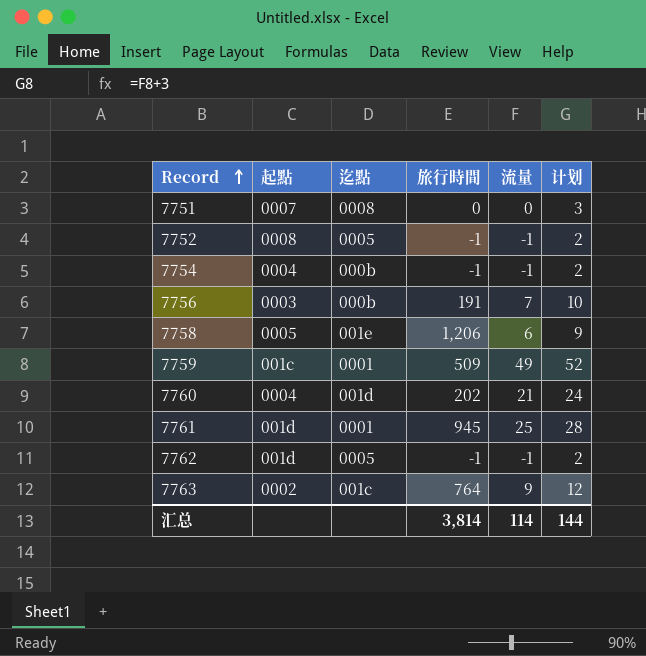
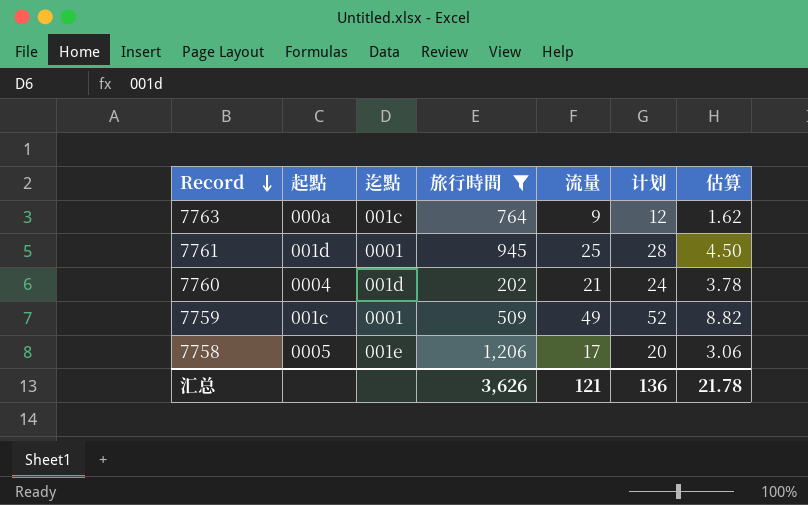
filter: none -> 旅行時間 >= 202
row order: Record ascending -> Record descending
column 估算 | formula: none -> [流量] * 0.18
7763 | 起點: 0002 -> 000a
7758 | 流量: 6 -> 17
7758 | 计划: 9 -> 20
汇总 | 旅行時間: 3,814 -> 3,626
汇总 | 流量: 114 -> 121
汇总 | 计划: 144 -> 136

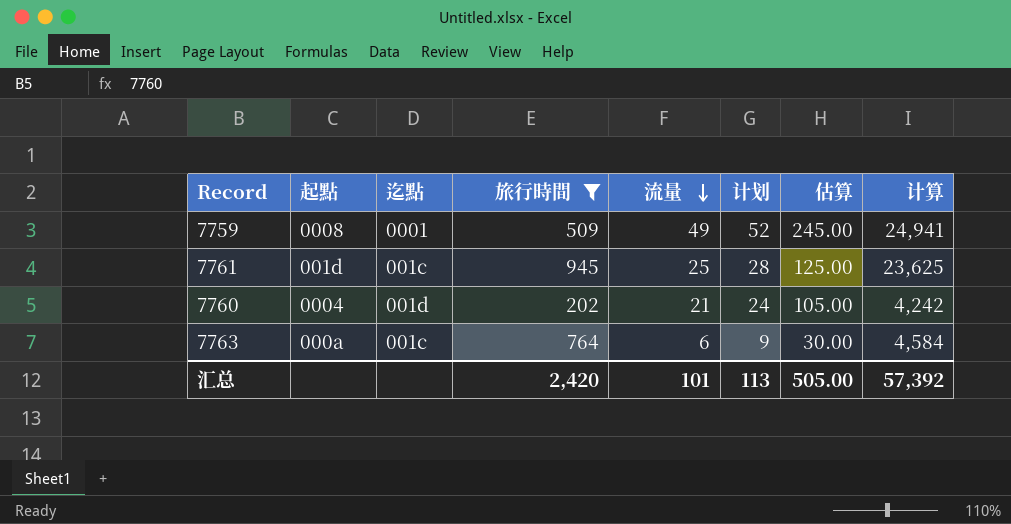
row order: Record descending -> 流量 descending
column 估算 | formula: [流量] * 0.18 -> [流量] * 5
column 计算 | formula: none -> [旅行時間] * [流量]
row 7758: 0005 | 001e | 1,206 | 17 | 20 | 3.06 -> none
7759 | 起點: 001c -> 0008
7761 | 迄點: 0001 -> 001c
7763 | 流量: 9 -> 6
7763 | 计划: 12 -> 9
汇总 | 旅行時間: 3,626 -> 2,420
汇总 | 流量: 121 -> 101
汇总 | 计划: 136 -> 113
汇总 | 估算: 21.78 -> 505.00

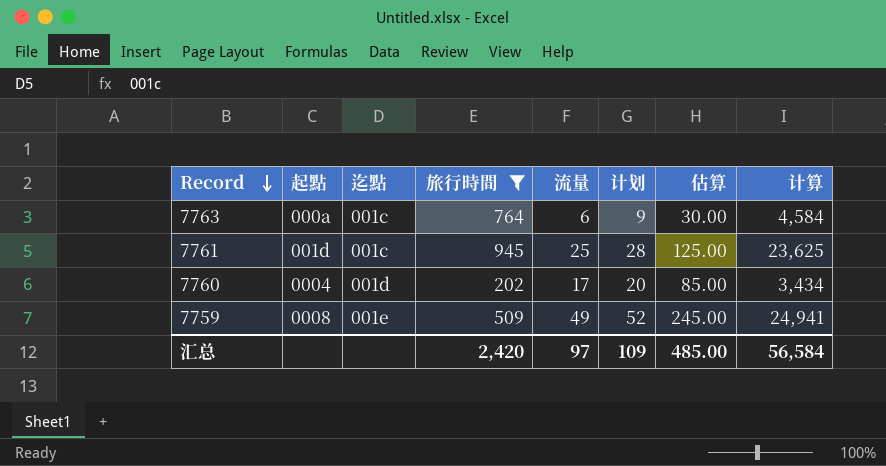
row order: 流量 descending -> Record descending
7760 | 流量: 21 -> 17
7760 | 计划: 24 -> 20
7760 | 估算: 105.00 -> 85.00
7760 | 计算: 4,242 -> 3,434
7759 | 迄點: 0001 -> 001e
汇总 | 流量: 101 -> 97
汇总 | 计划: 113 -> 109
汇总 | 估算: 505.00 -> 485.00
汇总 | 计算: 57,392 -> 56,584

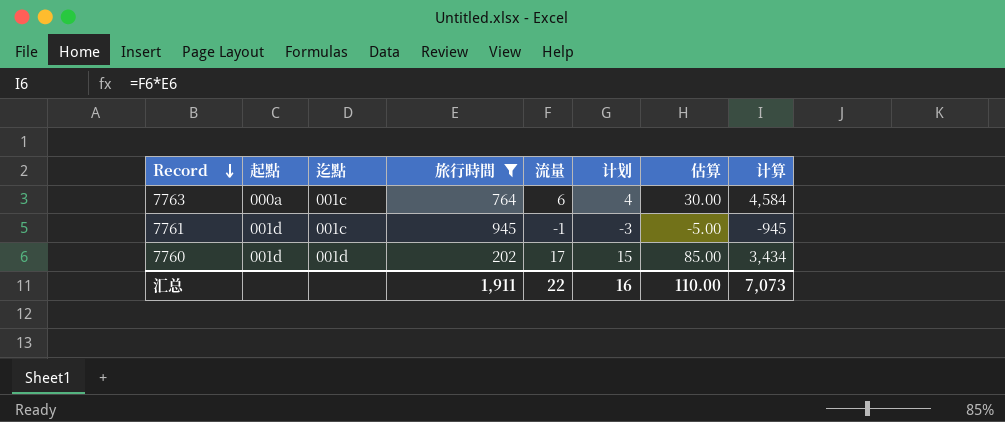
column 计划 | formula: [流量] + 3 -> [流量] - 2
row 7759: 0008 | 001e | 509 | 49 | 52 | 245.00 | 24,941 -> none
7761 | 流量: 25 -> -1
7761 | 估算: 125.00 -> -5.00
7761 | 计算: 23,625 -> -945
7760 | 起點: 0004 -> 001d
汇总 | 旅行時間: 2,420 -> 1,911
汇总 | 流量: 97 -> 22
汇总 | 计划: 109 -> 16
汇总 | 估算: 485.00 -> 110.00
汇总 | 计算: 56,584 -> 7,073

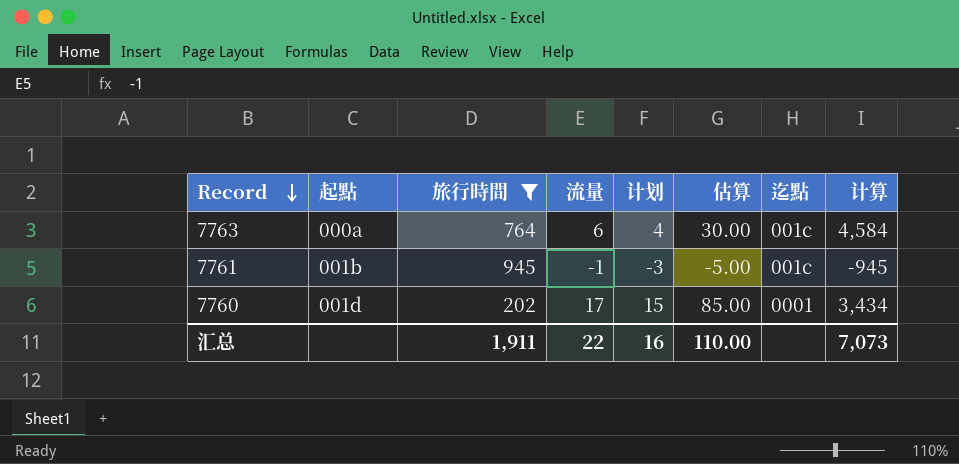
column 迄點 | position: 3 -> 7
7761 | 起點: 001d -> 001b
7760 | 迄點: 001d -> 0001

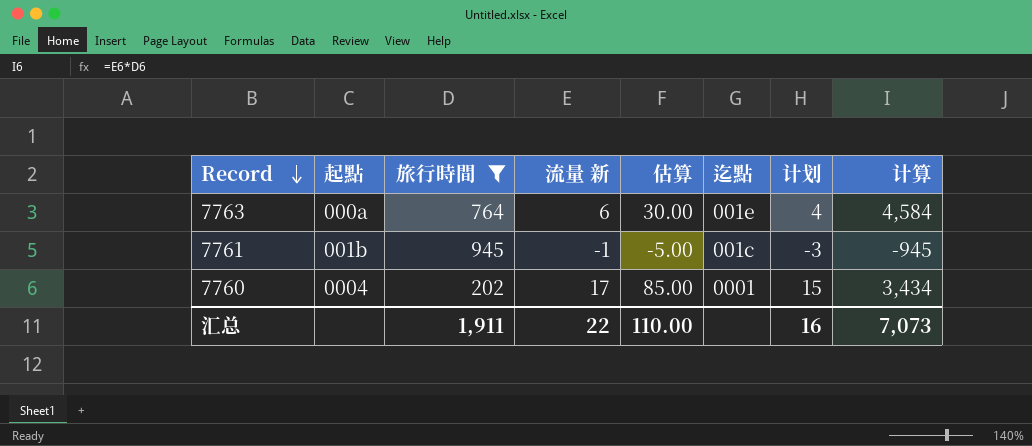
column name: 流量 -> 流量 新
column 计划 | position: 5 -> 7
7763 | 迄點: 001c -> 001e
7760 | 起點: 001d -> 0004

